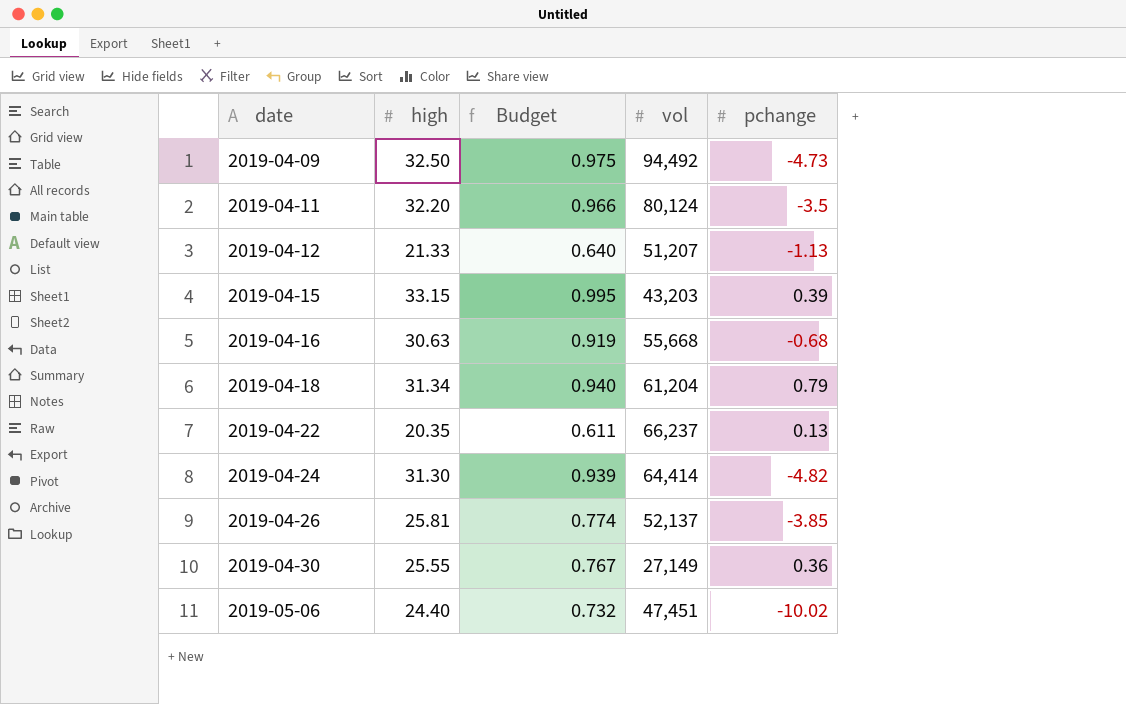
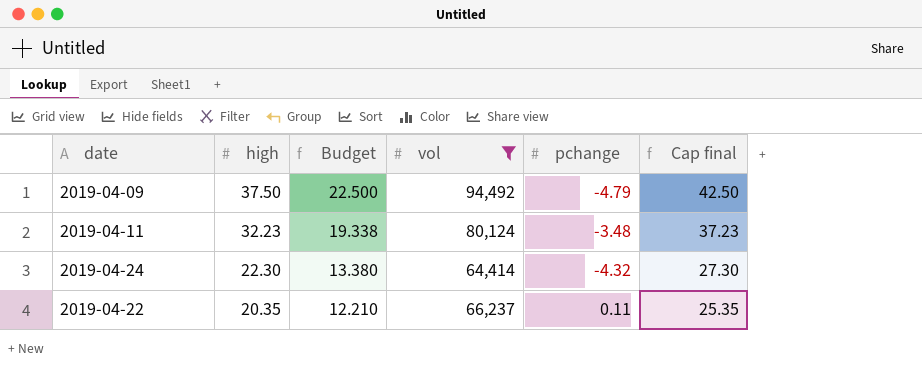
filter: none -> vol >= 64,414
row order: date ascending -> high descending
column Budget | formula: [high] * 0.03 -> [high] * 0.6
column Cap final | formula: none -> [high] + 5
2019-04-09 | high: 32.50 -> 37.50
2019-04-09 | pchange: -4.73 -> -4.79
2019-04-11 | high: 32.20 -> 32.23
2019-04-11 | pchange: -3.5 -> -3.48
2019-04-24 | high: 31.30 -> 22.30
2019-04-24 | pchange: -4.82 -> -4.32
2019-04-22 | pchange: 0.13 -> 0.11

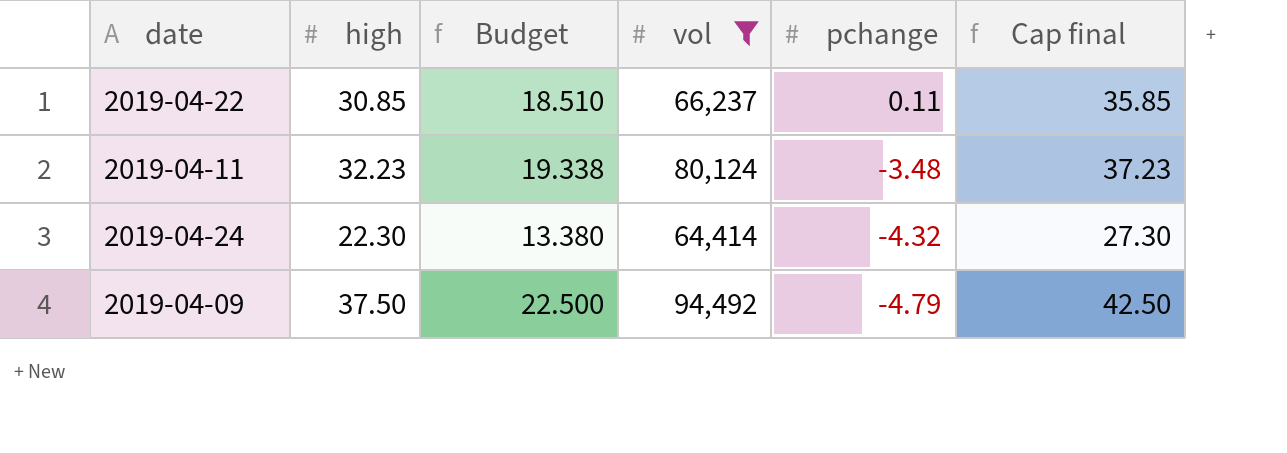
row order: high descending -> pchange descending
2019-04-22 | high: 20.35 -> 30.85
2019-04-22 | Budget: 12.210 -> 18.510
2019-04-22 | Cap final: 25.35 -> 35.85

